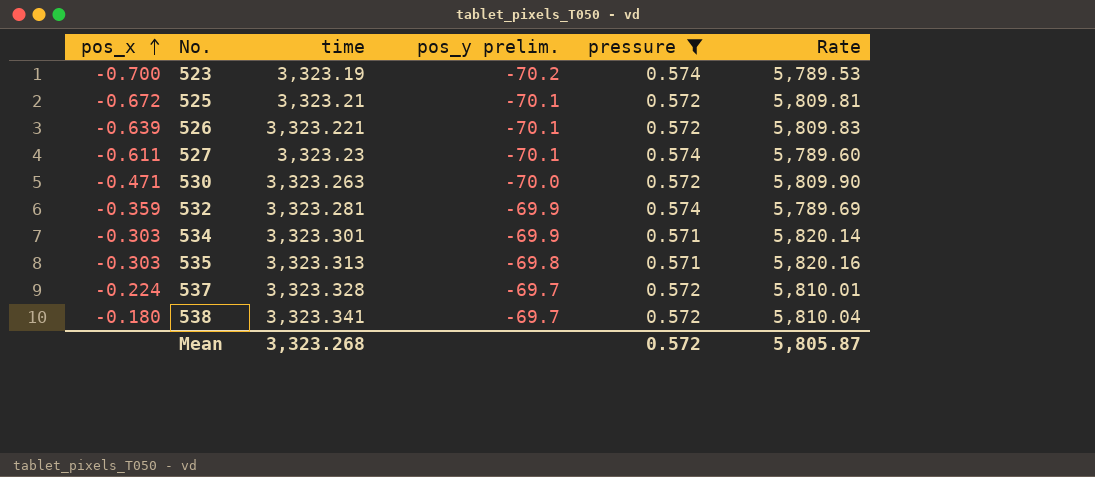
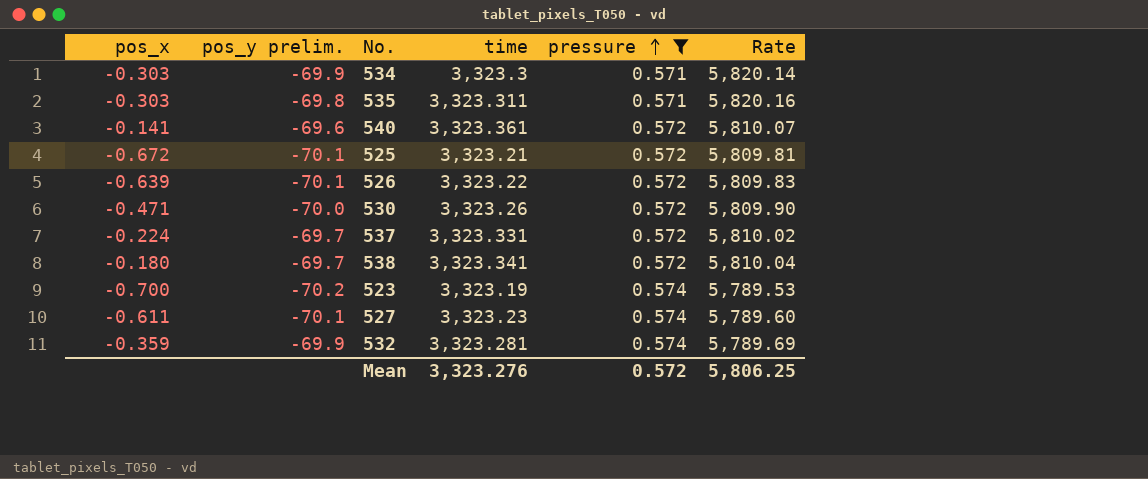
row order: pos_x ascending -> pressure ascending
column pos_y prelim. | position: 4 -> 2
534 | time: 3,323.301 -> 3,323.3
535 | time: 3,323.313 -> 3,323.311
row 540: none -> -0.141 | -69.6 | 3,323.361 | 0.572 | 5,810.07
526 | time: 3,323.221 -> 3,323.22
530 | time: 3,323.263 -> 3,323.26
537 | time: 3,323.328 -> 3,323.331
537 | Rate: 5,810.01 -> 5,810.02
Mean | time: 3,323.268 -> 3,323.276
Mean | Rate: 5,805.87 -> 5,806.25

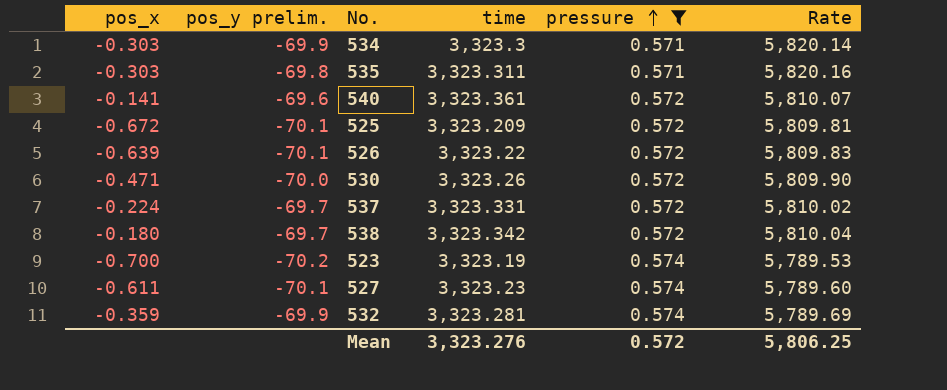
525 | time: 3,323.21 -> 3,323.209
538 | time: 3,323.341 -> 3,323.342

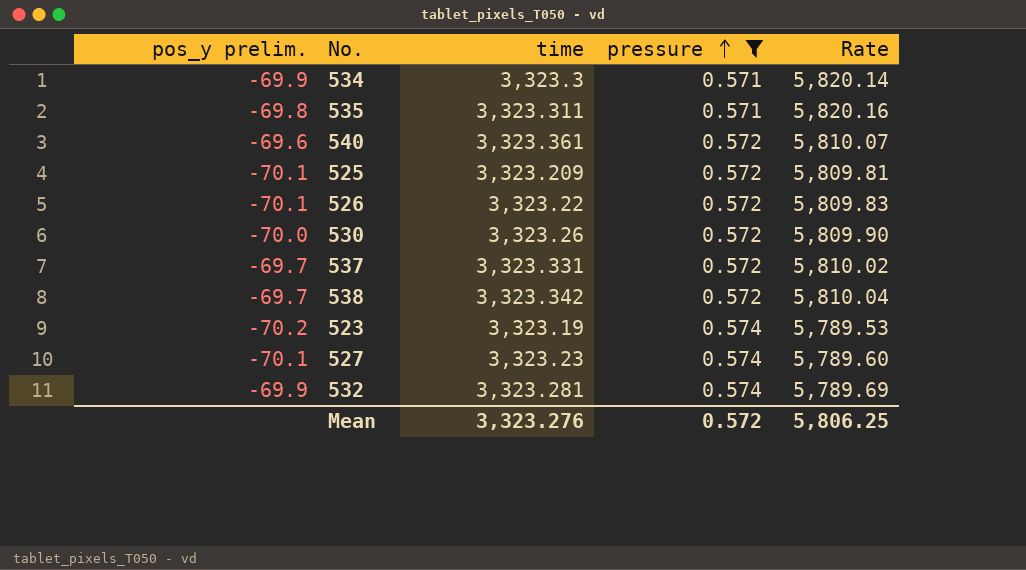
column pos_x | position: 1 -> none

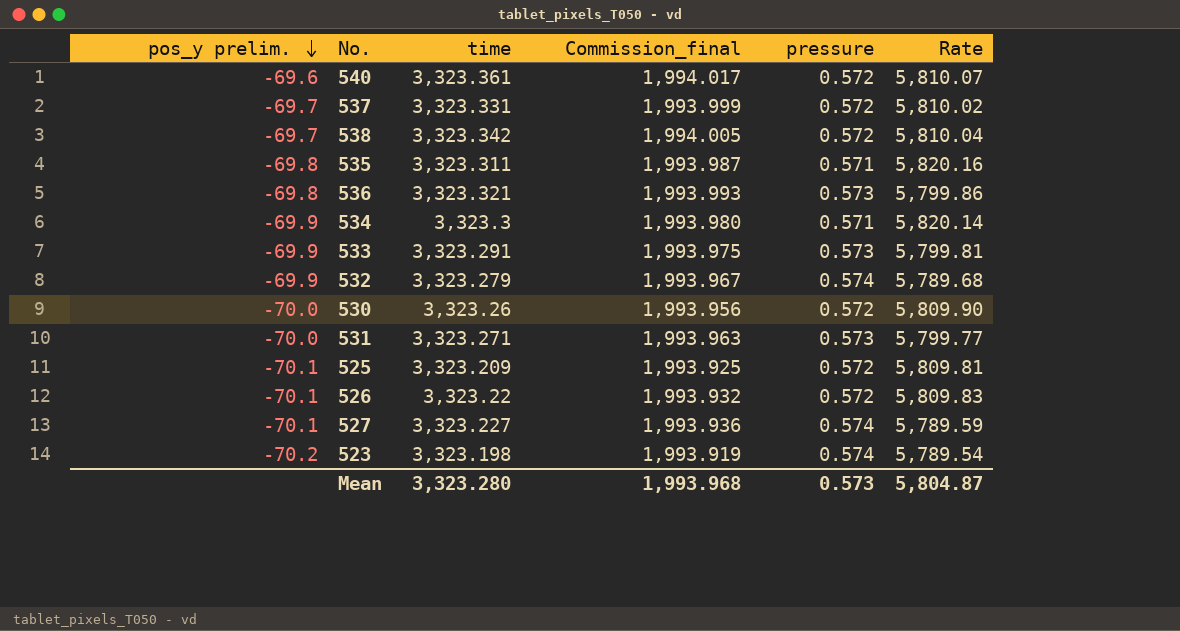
filter: pressure != 0.573 -> none
row order: pressure ascending -> pos_y prelim. descending
column Commission_final | formula: none -> [time] * 0.6
532 | time: 3,323.281 -> 3,323.279
532 | Rate: 5,789.69 -> 5,789.68
527 | time: 3,323.23 -> 3,323.227
527 | Rate: 5,789.60 -> 5,789.59
523 | time: 3,323.19 -> 3,323.198
523 | Rate: 5,789.53 -> 5,789.54
Mean | time: 3,323.276 -> 3,323.280
Mean | pressure: 0.572 -> 0.573
Mean | Rate: 5,806.25 -> 5,804.87

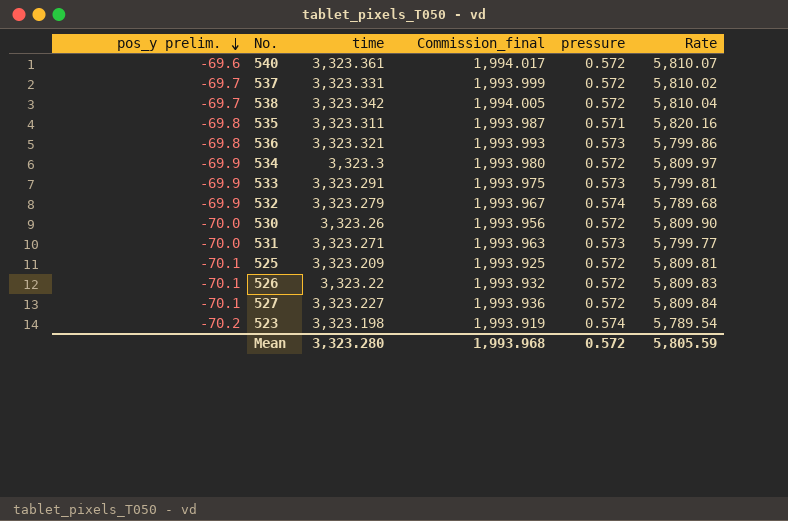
534 | pressure: 0.571 -> 0.572
534 | Rate: 5,820.14 -> 5,809.97
527 | pressure: 0.574 -> 0.572
527 | Rate: 5,789.59 -> 5,809.84
Mean | pressure: 0.573 -> 0.572
Mean | Rate: 5,804.87 -> 5,805.59

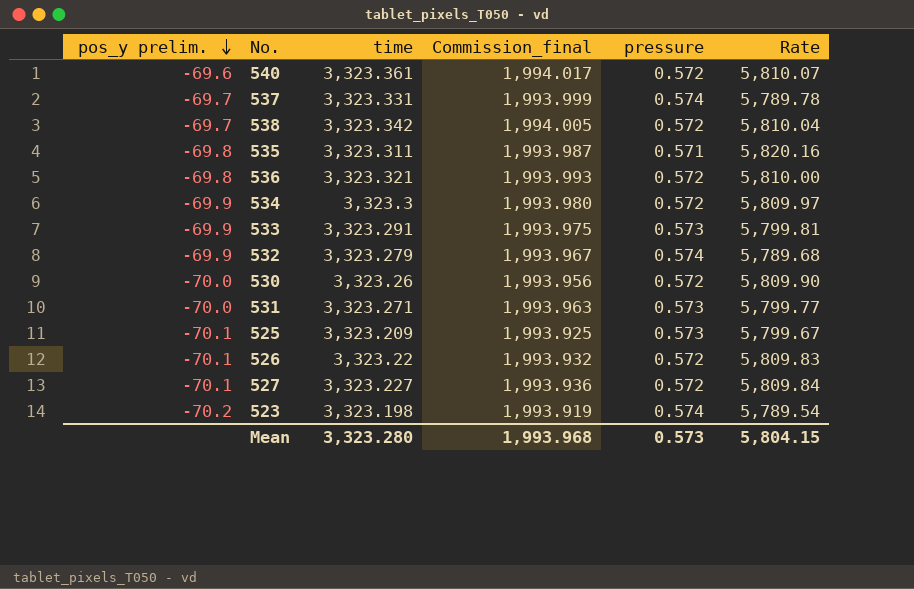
537 | pressure: 0.572 -> 0.574
537 | Rate: 5,810.02 -> 5,789.78
536 | pressure: 0.573 -> 0.572
536 | Rate: 5,799.86 -> 5,810.00
525 | pressure: 0.572 -> 0.573
525 | Rate: 5,809.81 -> 5,799.67
Mean | pressure: 0.572 -> 0.573
Mean | Rate: 5,805.59 -> 5,804.15

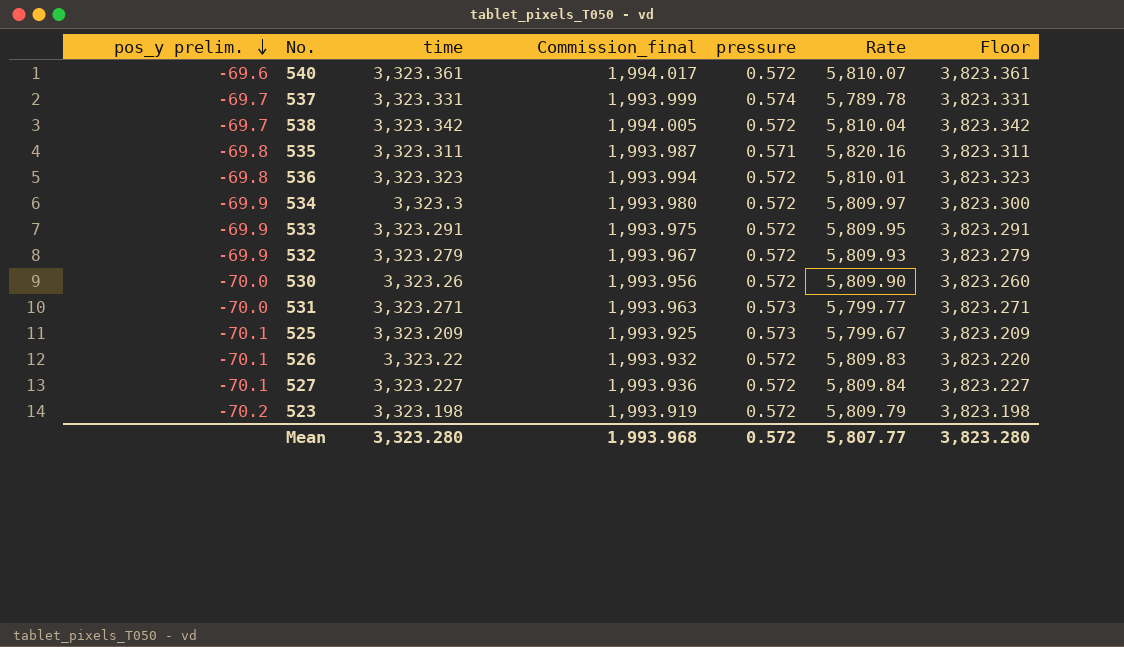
column Floor | formula: none -> [time] + 500
536 | time: 3,323.321 -> 3,323.323
536 | Commission_final: 1,993.993 -> 1,993.994
536 | Rate: 5,810.00 -> 5,810.01
533 | pressure: 0.573 -> 0.572
533 | Rate: 5,799.81 -> 5,809.95
532 | pressure: 0.574 -> 0.572
532 | Rate: 5,789.68 -> 5,809.93
523 | pressure: 0.574 -> 0.572
523 | Rate: 5,789.54 -> 5,809.79
Mean | pressure: 0.573 -> 0.572
Mean | Rate: 5,804.15 -> 5,807.77

